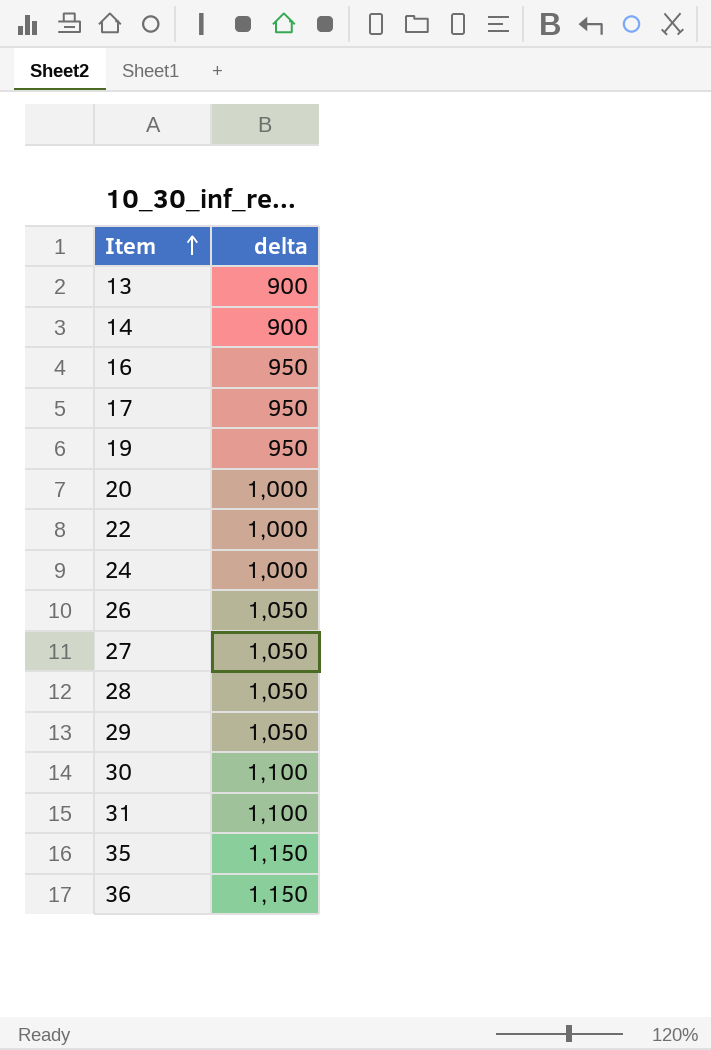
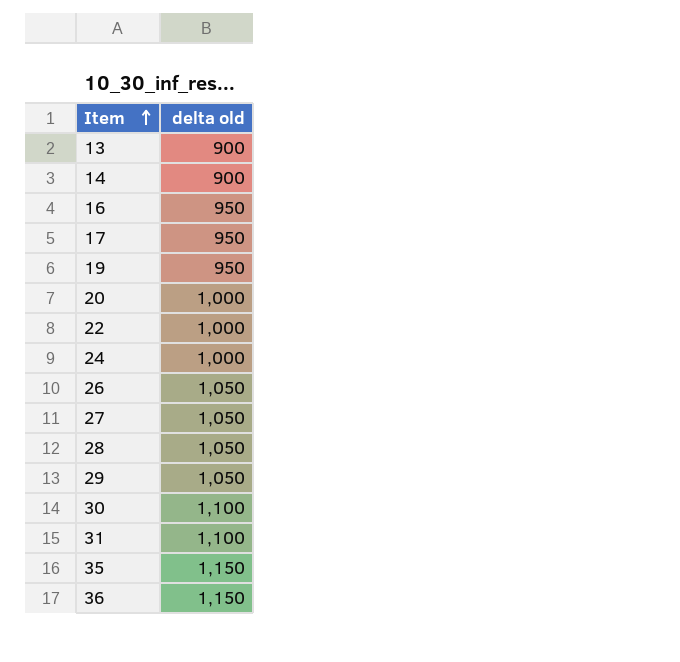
column name: delta -> delta old

